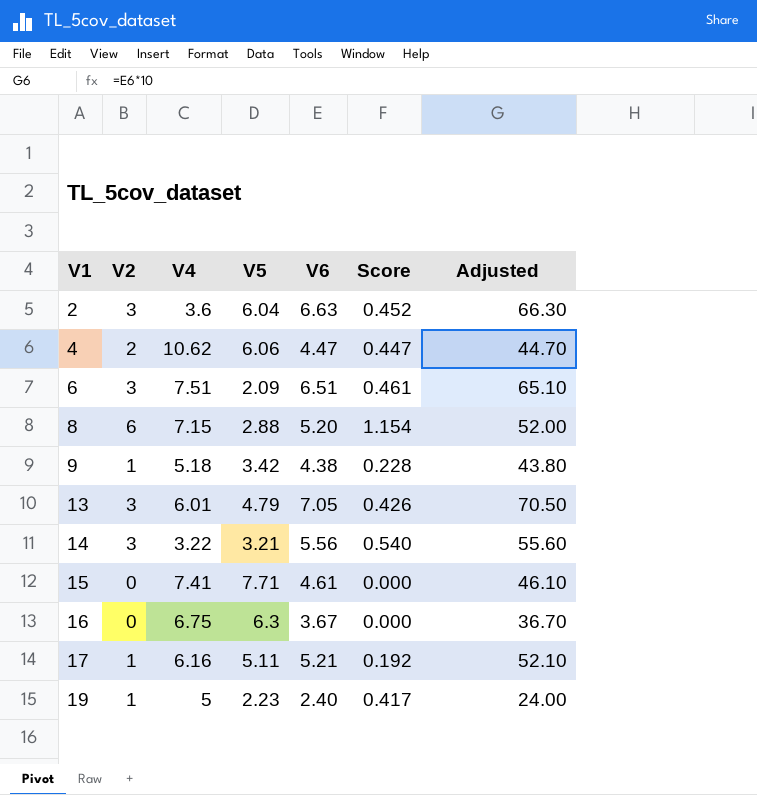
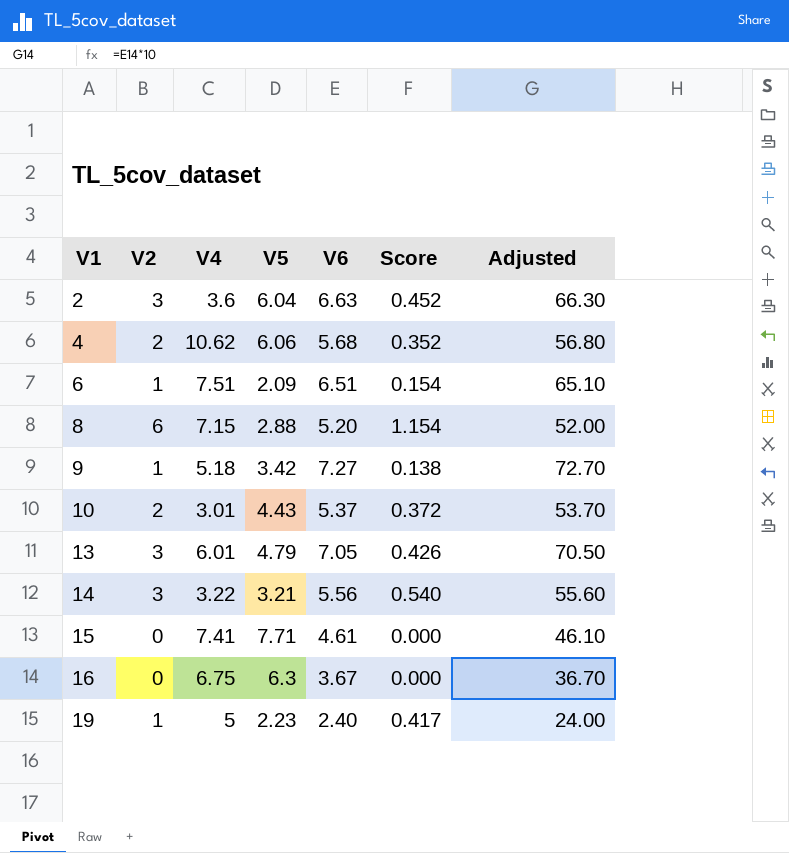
row 17: 1 | 6.16 | 5.11 | 5.21 | 0.192 | 52.10 -> none
4 | V6: 4.47 -> 5.68
4 | Score: 0.447 -> 0.352
4 | Adjusted: 44.70 -> 56.80
6 | V2: 3 -> 1
6 | Score: 0.461 -> 0.154
9 | V6: 4.38 -> 7.27
9 | Score: 0.228 -> 0.138
9 | Adjusted: 43.80 -> 72.70
row 10: none -> 2 | 3.01 | 4.43 | 5.37 | 0.372 | 53.70

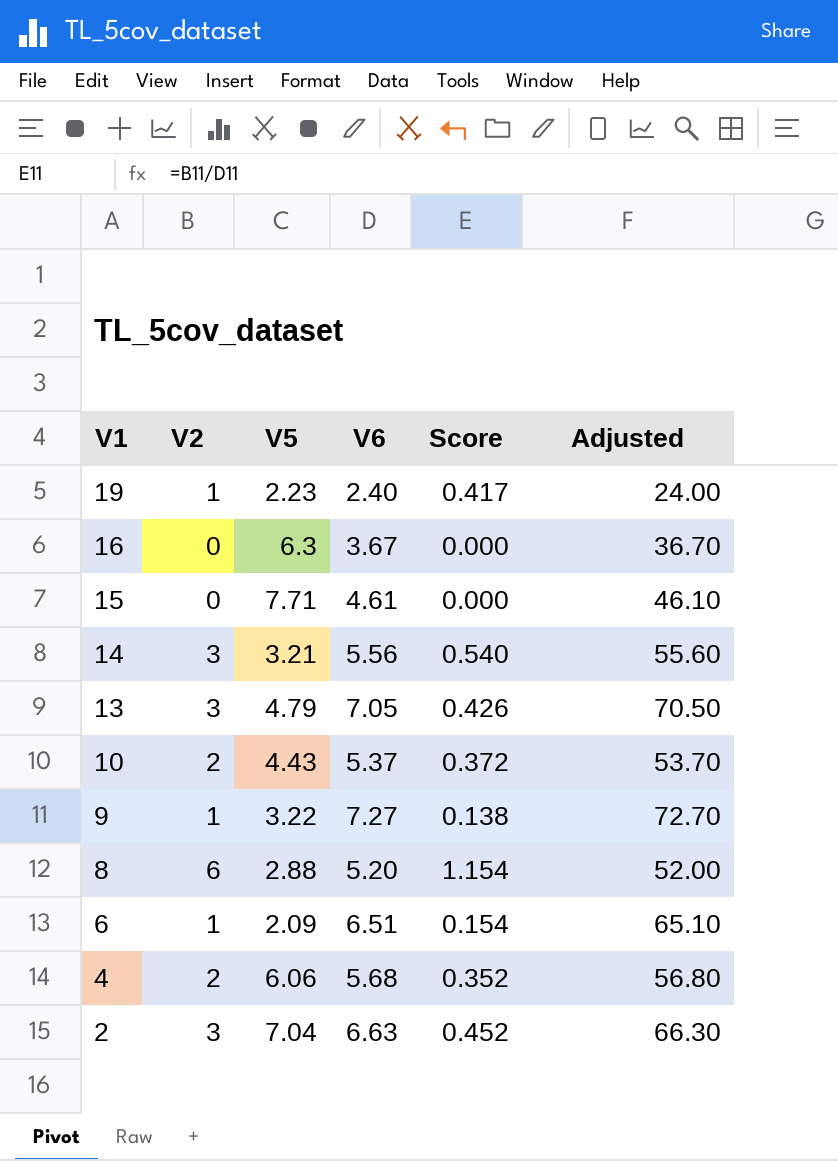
row order: V1 ascending -> V1 descending
column V4 | position: 3 -> none
9 | V5: 3.42 -> 3.22
2 | V5: 6.04 -> 7.04

